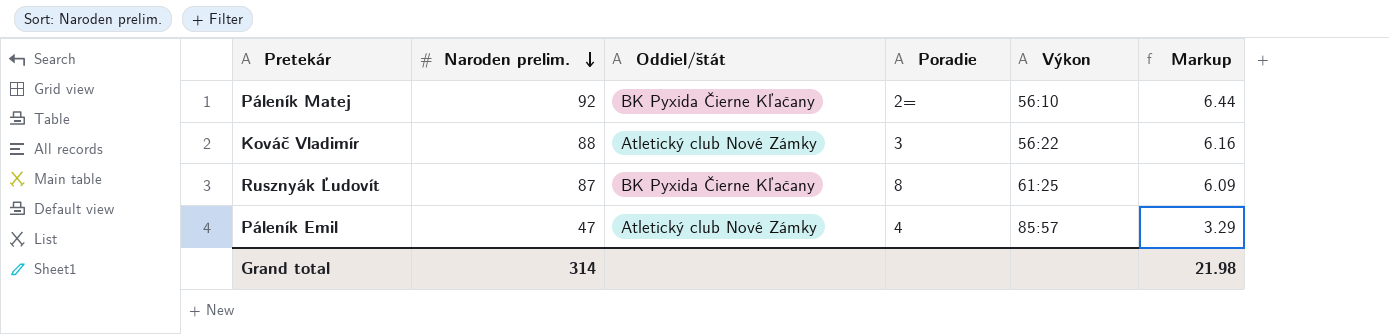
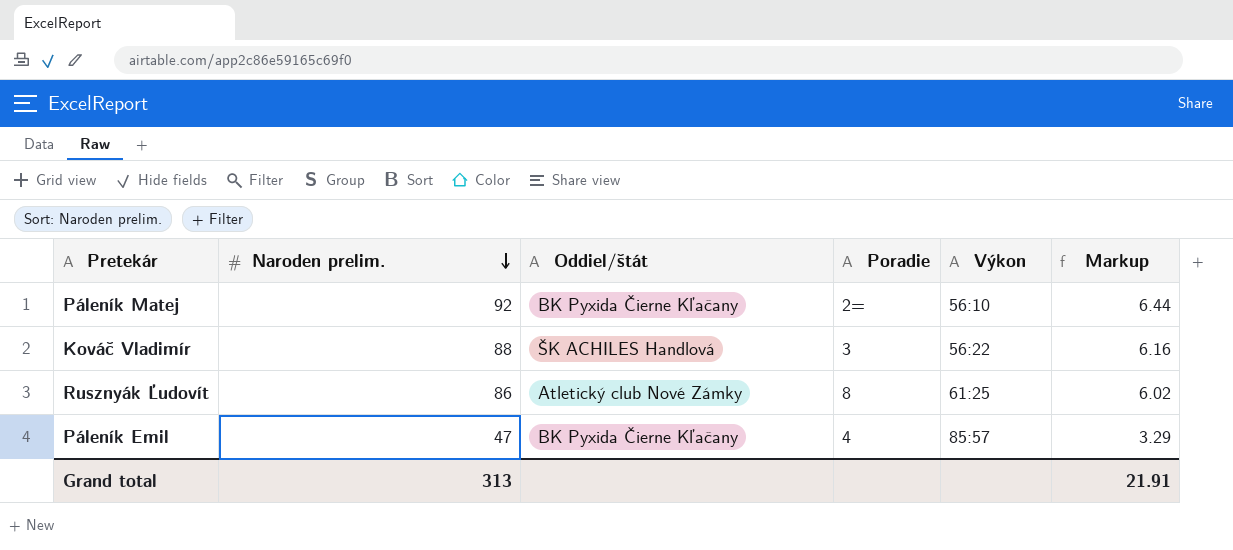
Kováč Vladimír | Oddiel/štát: Atletický club Nové Zámky -> ŠK ACHILES Handlová
Rusznyák Ľudovít | Naroden prelim.: 87 -> 86
Rusznyák Ľudovít | Oddiel/štát: BK Pyxida Čierne Kľačany -> Atletický club Nové Zámky
Rusznyák Ľudovít | Markup: 6.09 -> 6.02
Páleník Emil | Oddiel/štát: Atletický club Nové Zámky -> BK Pyxida Čierne Kľačany
Grand total | Naroden prelim.: 314 -> 313
Grand total | Markup: 21.98 -> 21.91

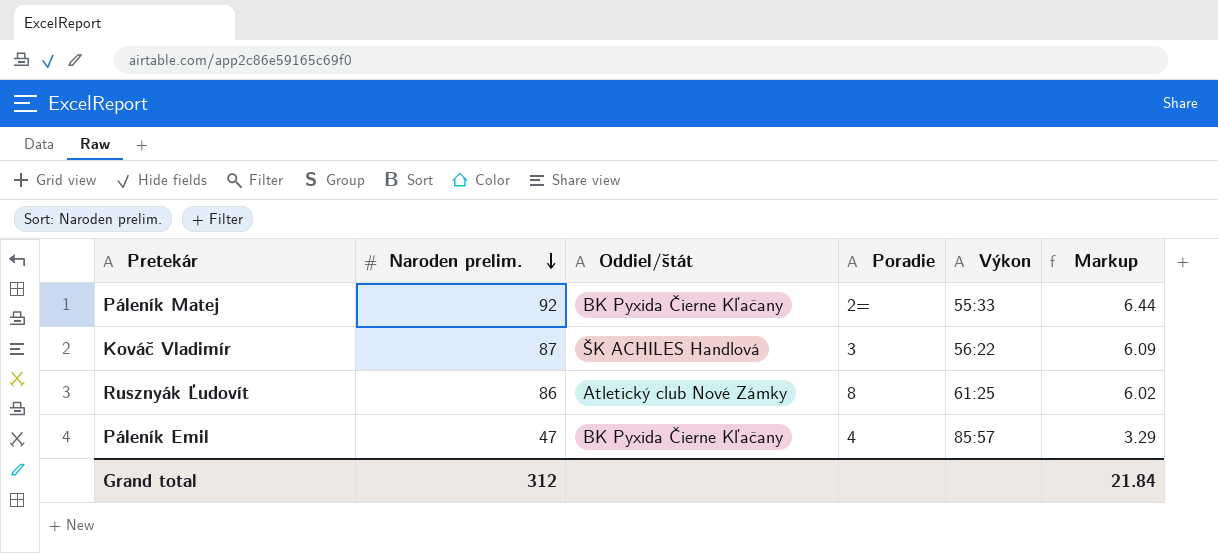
Páleník Matej | Výkon: 56:10 -> 55:33
Kováč Vladimír | Naroden prelim.: 88 -> 87
Kováč Vladimír | Markup: 6.16 -> 6.09
Grand total | Naroden prelim.: 313 -> 312
Grand total | Markup: 21.91 -> 21.84

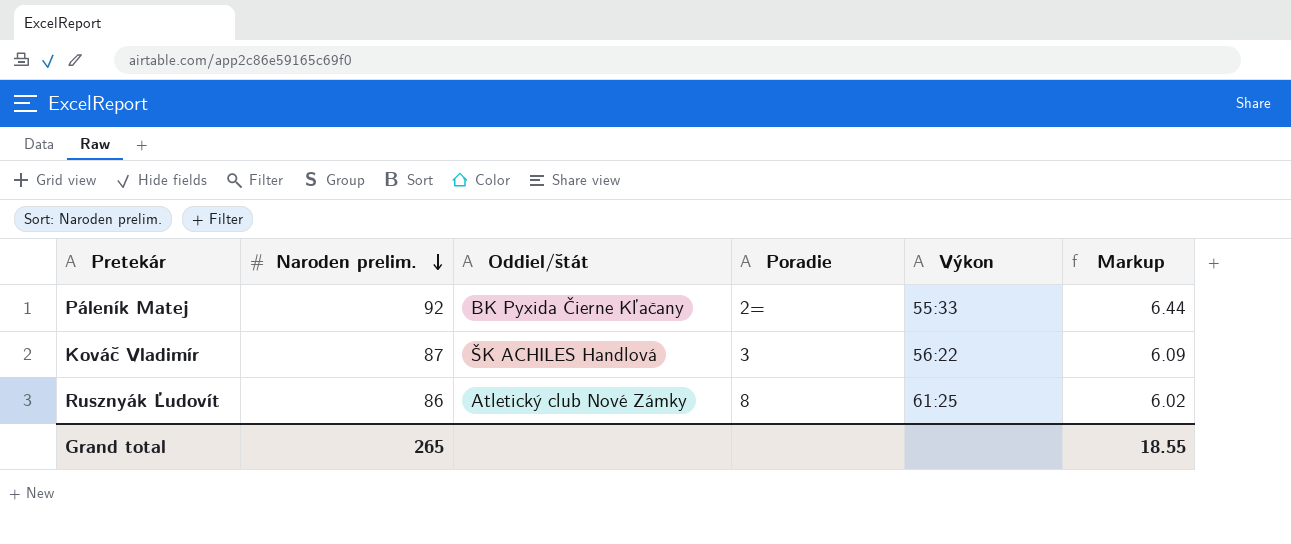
row Páleník Emil: 47 | BK Pyxida Čierne Kľačany | 4 | 85:57 | 3.29 -> none
Grand total | Naroden prelim.: 312 -> 265
Grand total | Markup: 21.84 -> 18.55

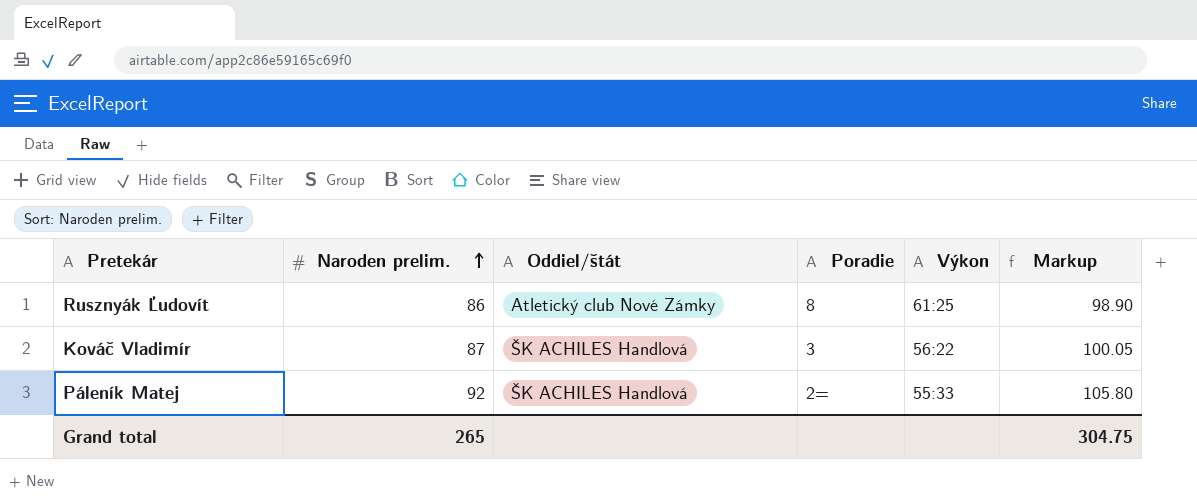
row order: Naroden prelim. descending -> Naroden prelim. ascending
column Markup | formula: [Naroden prelim.] * 0.07 -> [Naroden prelim.] * 1.15
Páleník Matej | Oddiel/štát: BK Pyxida Čierne Kľačany -> ŠK ACHILES Handlová
Grand total | Markup: 18.55 -> 304.75

